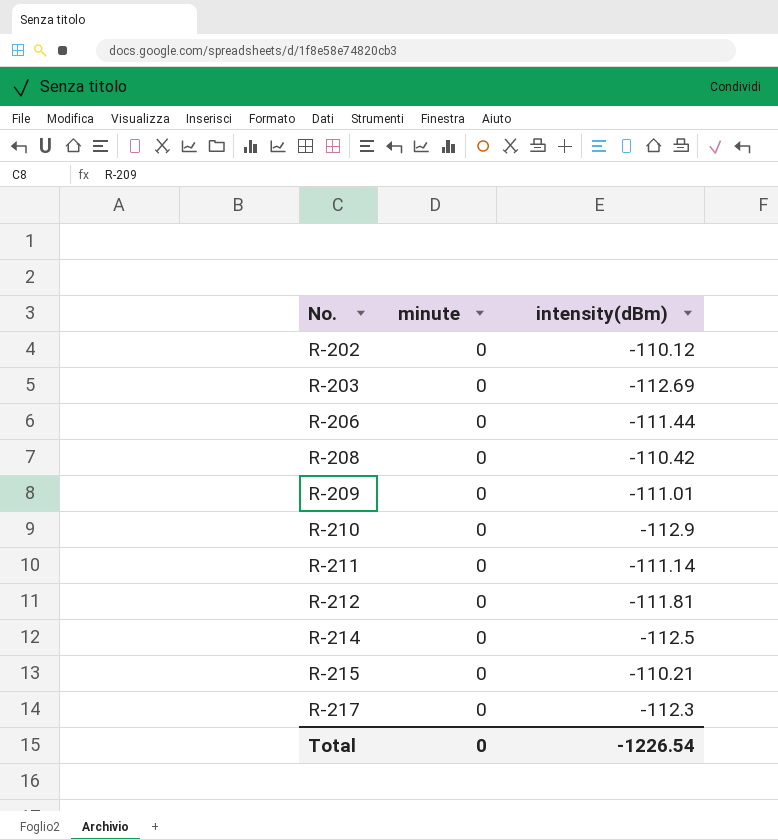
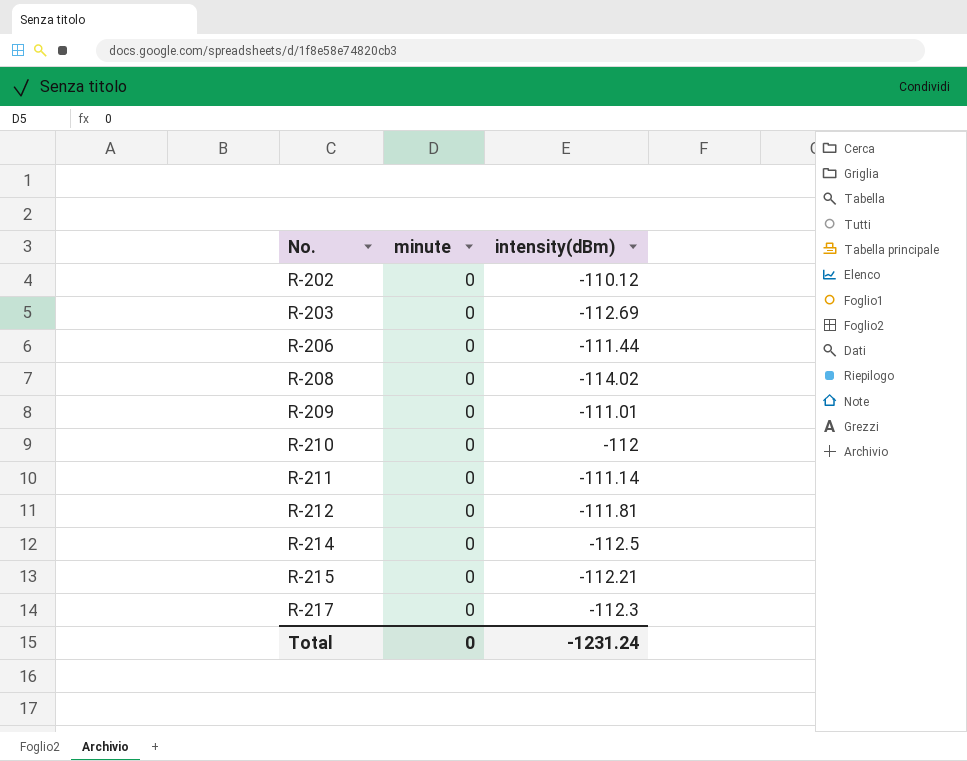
R-208 | intensity(dBm): -110.42 -> -114.02
R-210 | intensity(dBm): -112.9 -> -112
R-215 | intensity(dBm): -110.21 -> -112.21
Total | intensity(dBm): -1226.54 -> -1231.24

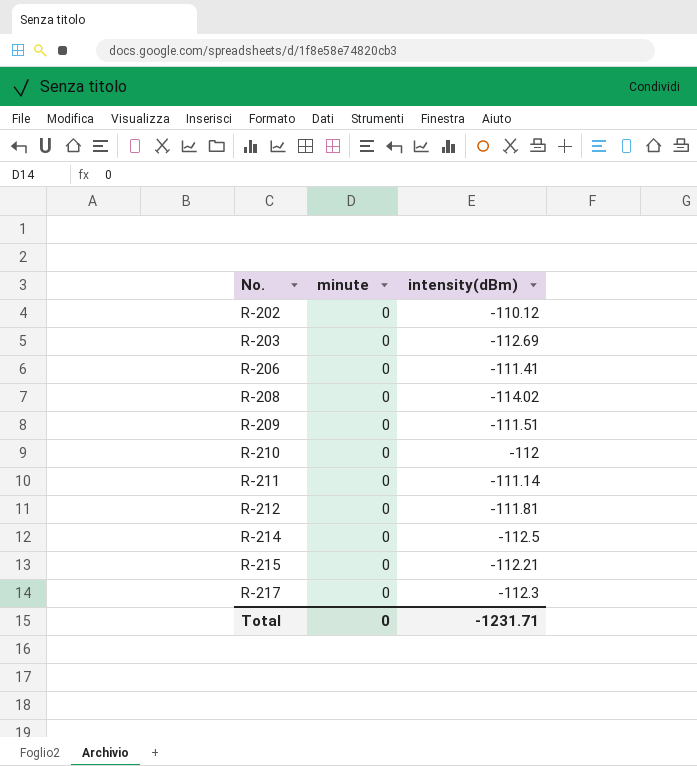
R-206 | intensity(dBm): -111.44 -> -111.41
R-209 | intensity(dBm): -111.01 -> -111.51
Total | intensity(dBm): -1231.24 -> -1231.71

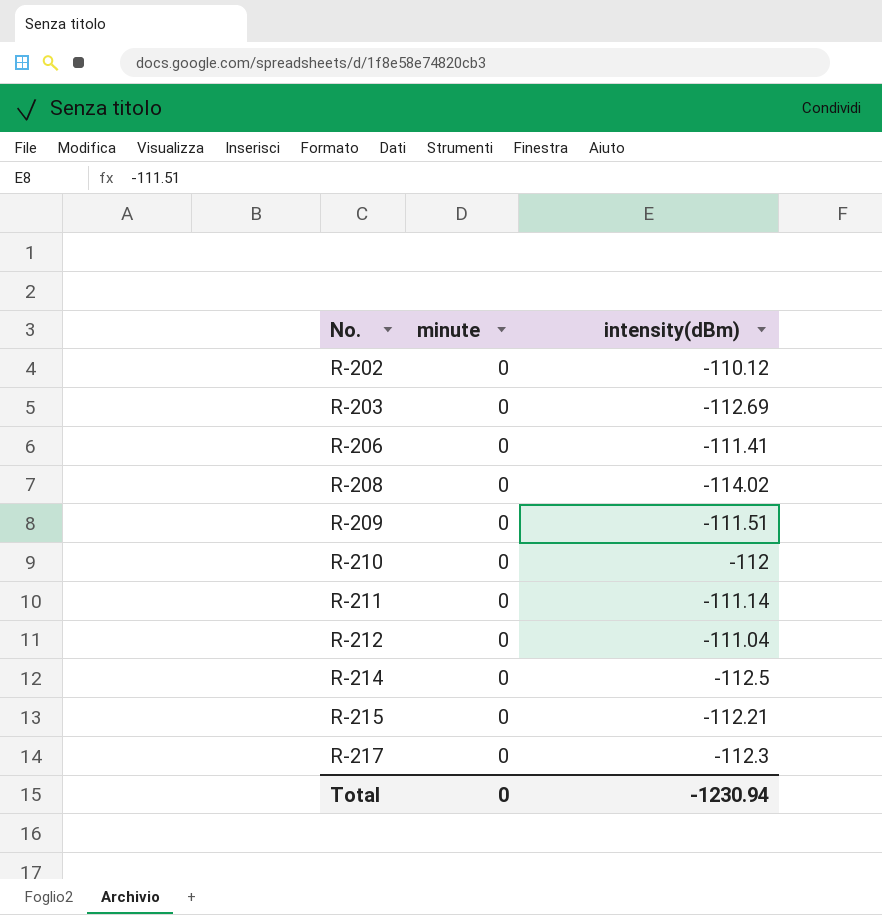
R-212 | intensity(dBm): -111.81 -> -111.04
Total | intensity(dBm): -1231.71 -> -1230.94

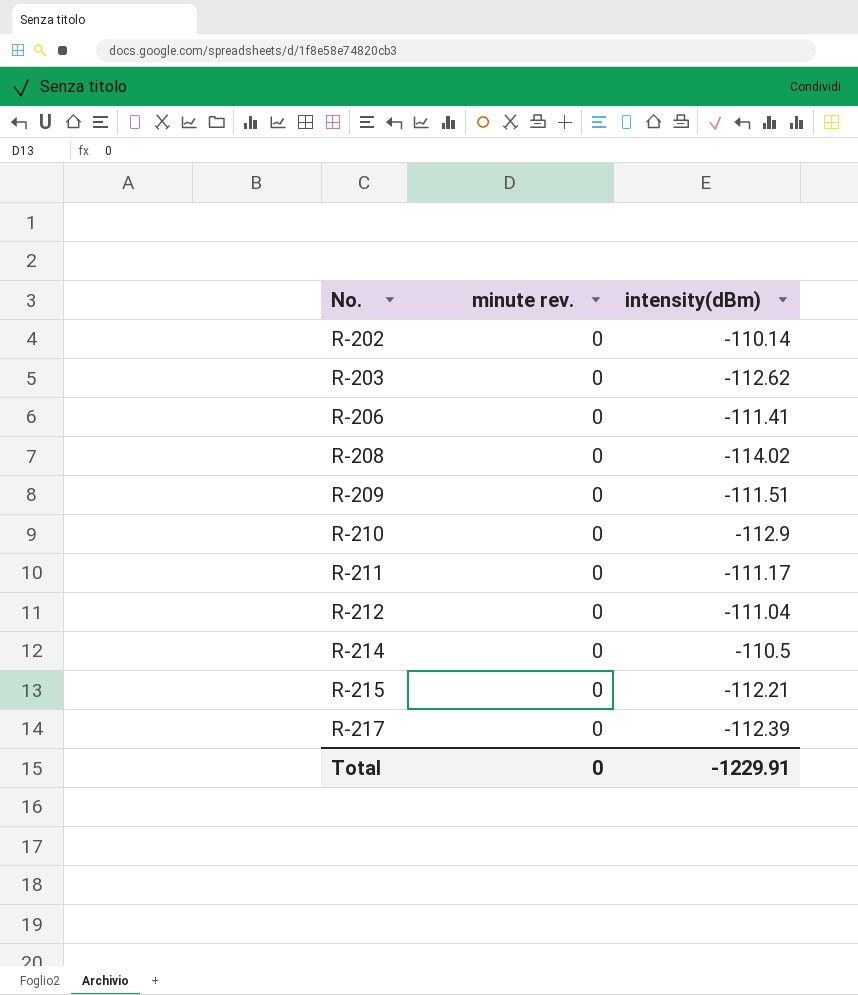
column name: minute -> minute rev.
R-202 | intensity(dBm): -110.12 -> -110.14
R-203 | intensity(dBm): -112.69 -> -112.62
R-210 | intensity(dBm): -112 -> -112.9
R-211 | intensity(dBm): -111.14 -> -111.17
R-214 | intensity(dBm): -112.5 -> -110.5
R-217 | intensity(dBm): -112.3 -> -112.39
Total | intensity(dBm): -1230.94 -> -1229.91

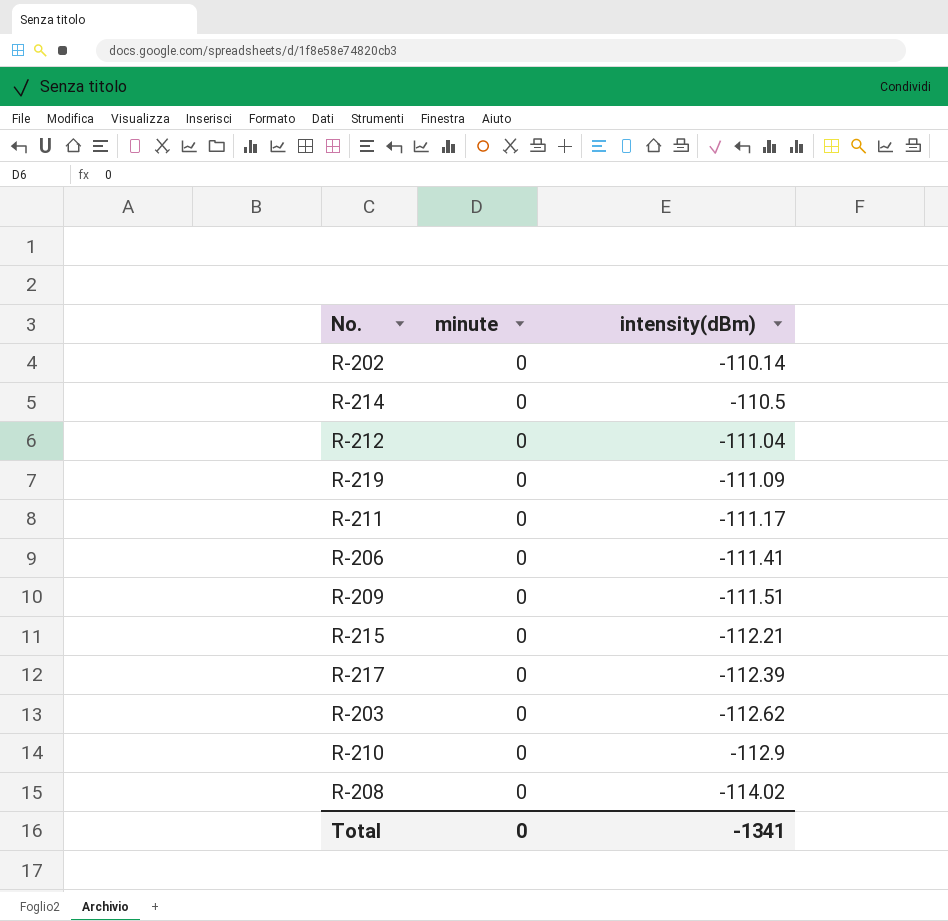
row order: No. ascending -> intensity(dBm) descending
column name: minute rev. -> minute
row R-219: none -> 0 | -111.09
Total | intensity(dBm): -1229.91 -> -1341

